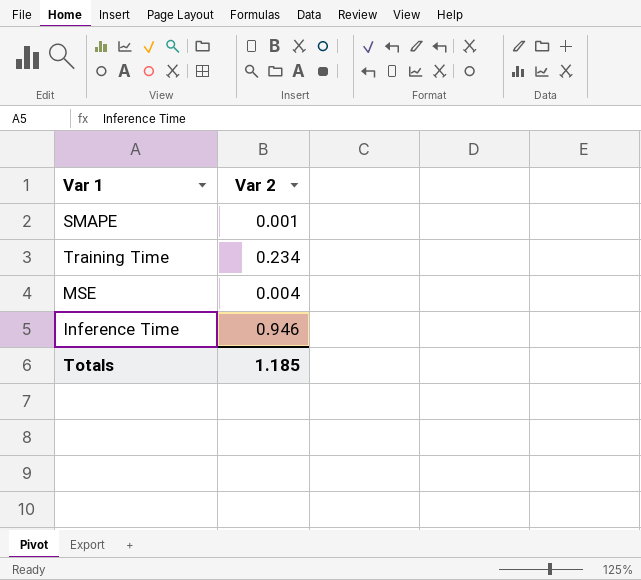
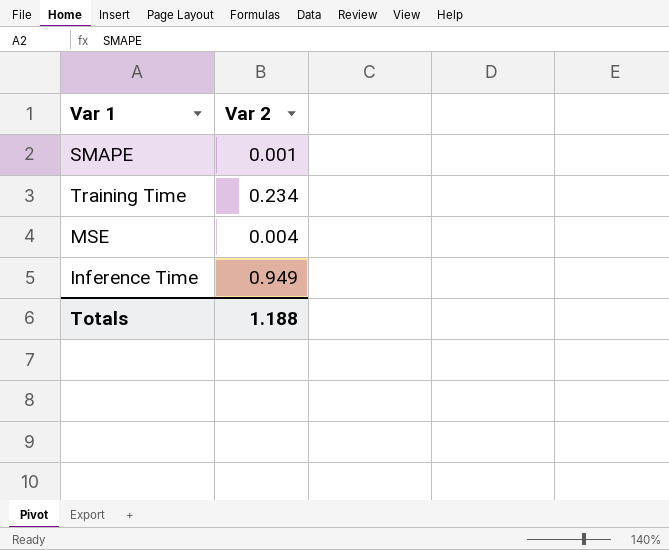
Inference Time | Var 2: 0.946 -> 0.949
Totals | Var 2: 1.185 -> 1.188

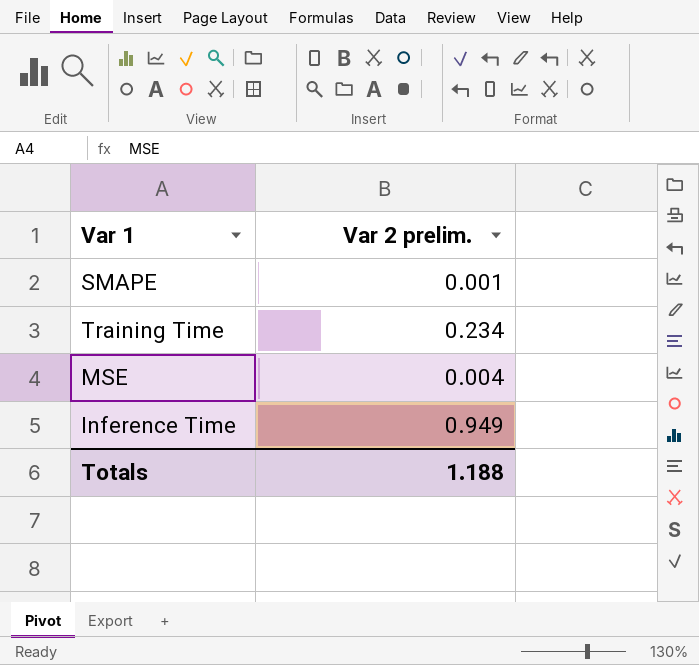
column name: Var 2 -> Var 2 prelim.

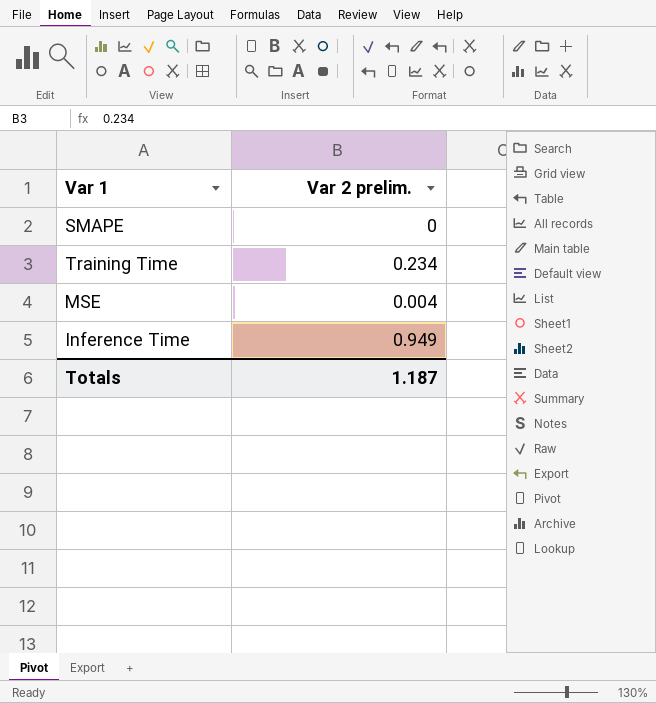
SMAPE | Var 2 prelim.: 0.001 -> 0
Totals | Var 2 prelim.: 1.188 -> 1.187

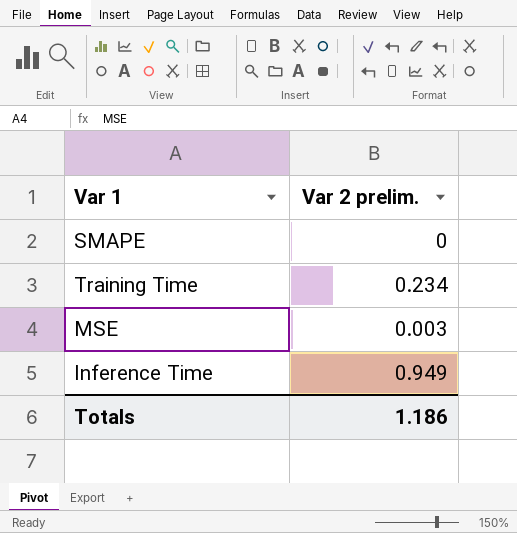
MSE | Var 2 prelim.: 0.004 -> 0.003
Totals | Var 2 prelim.: 1.187 -> 1.186

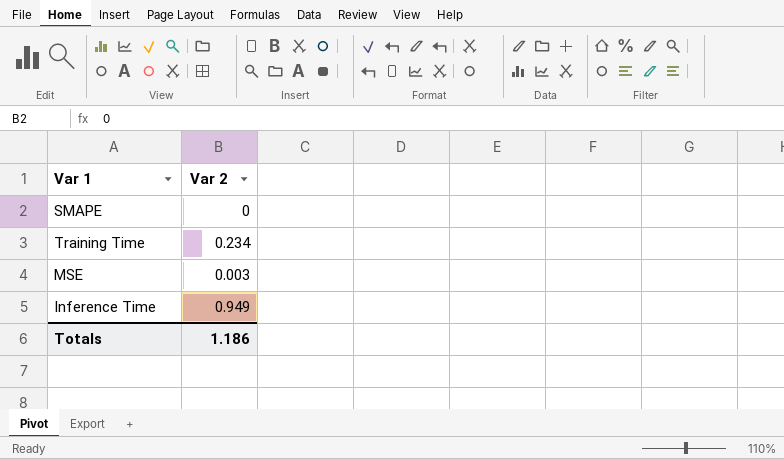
column name: Var 2 prelim. -> Var 2

